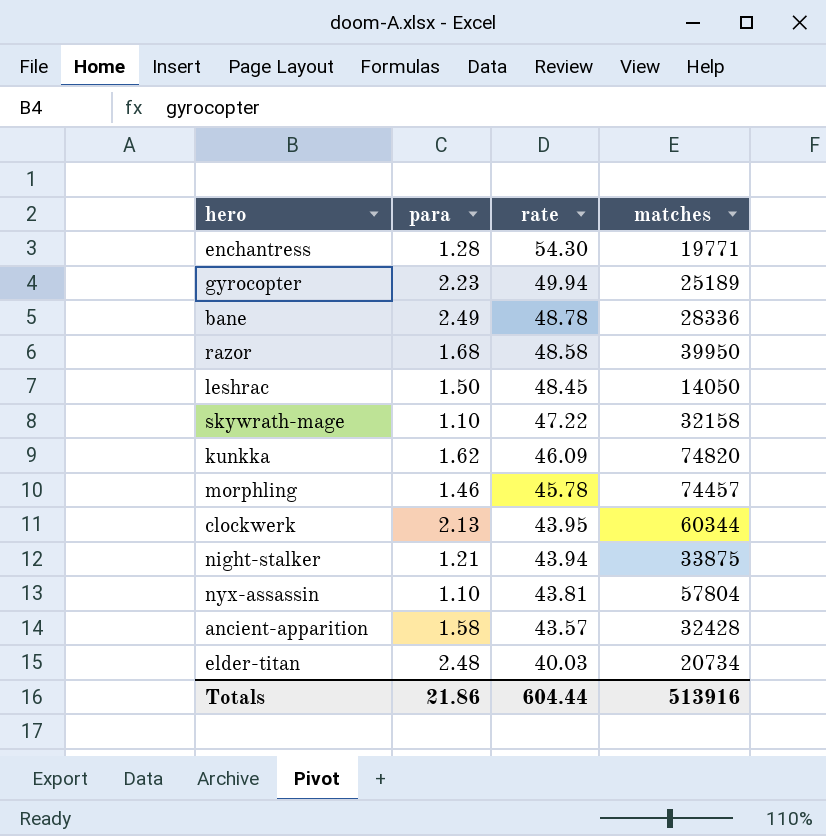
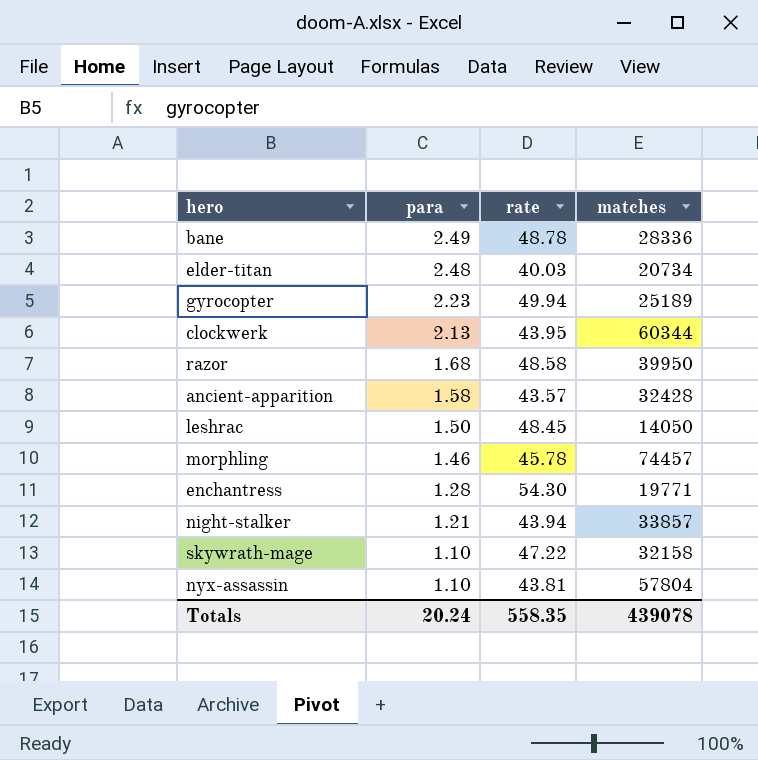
row order: rate descending -> para descending
row kunkka: 1.62 | 46.09 | 74820 -> none
night-stalker | matches: 33875 -> 33857
Totals | para: 21.86 -> 20.24
Totals | rate: 604.44 -> 558.35
Totals | matches: 513916 -> 439078

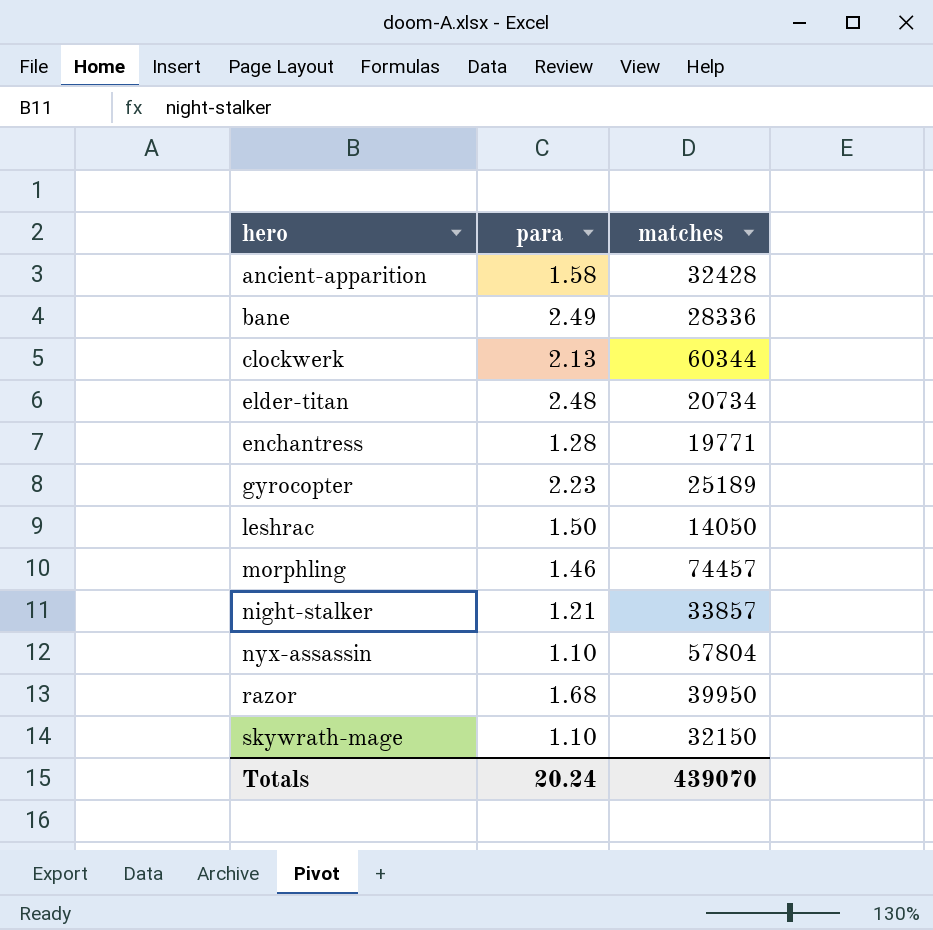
row order: para descending -> hero ascending
column rate | position: 3 -> none
skywrath-mage | matches: 32158 -> 32150
Totals | matches: 439078 -> 439070

